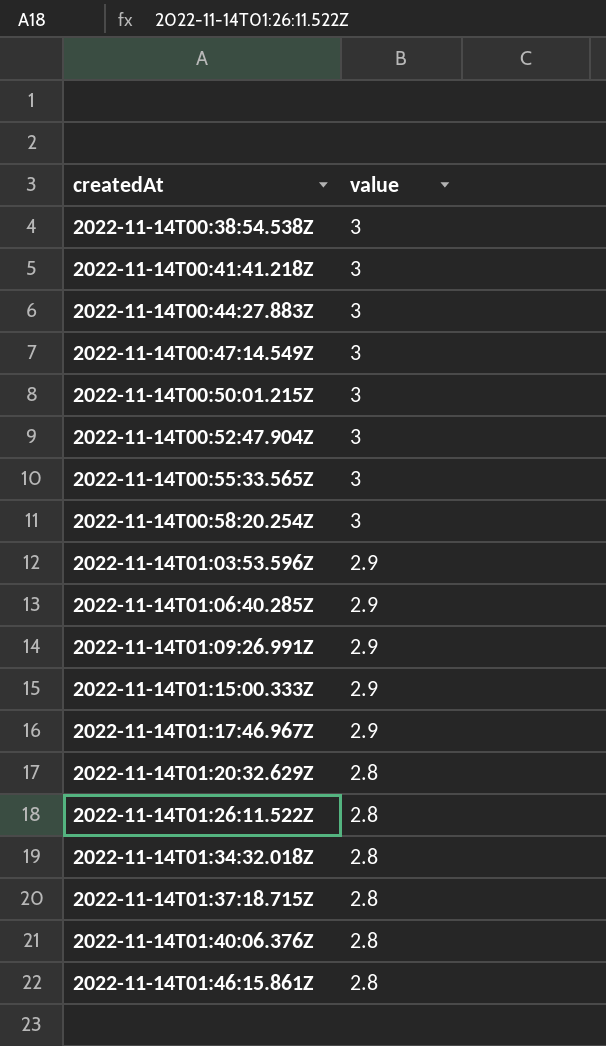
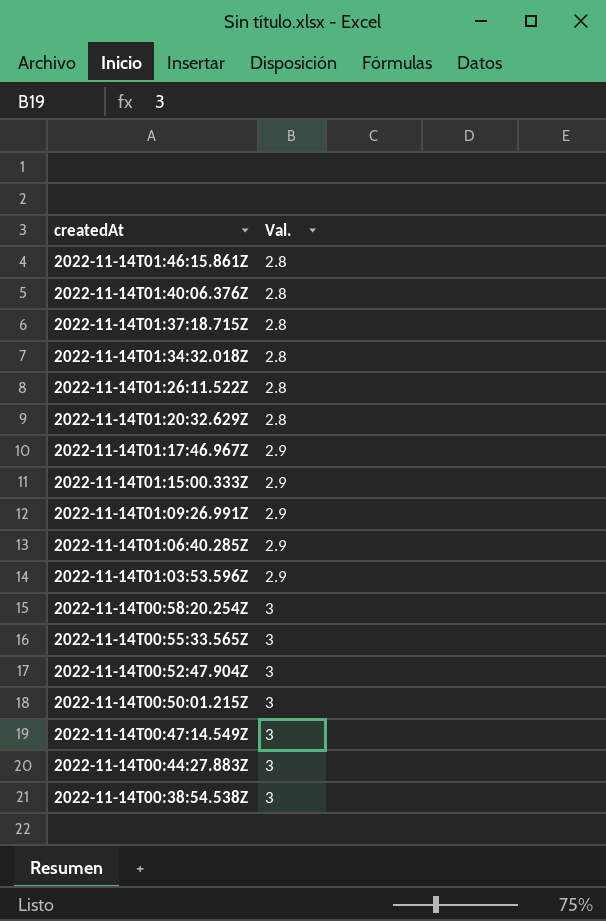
row order: createdAt ascending -> createdAt descending
column name: value -> Val.
row 2022-11-14T00:41:41.218Z: 3 -> none

